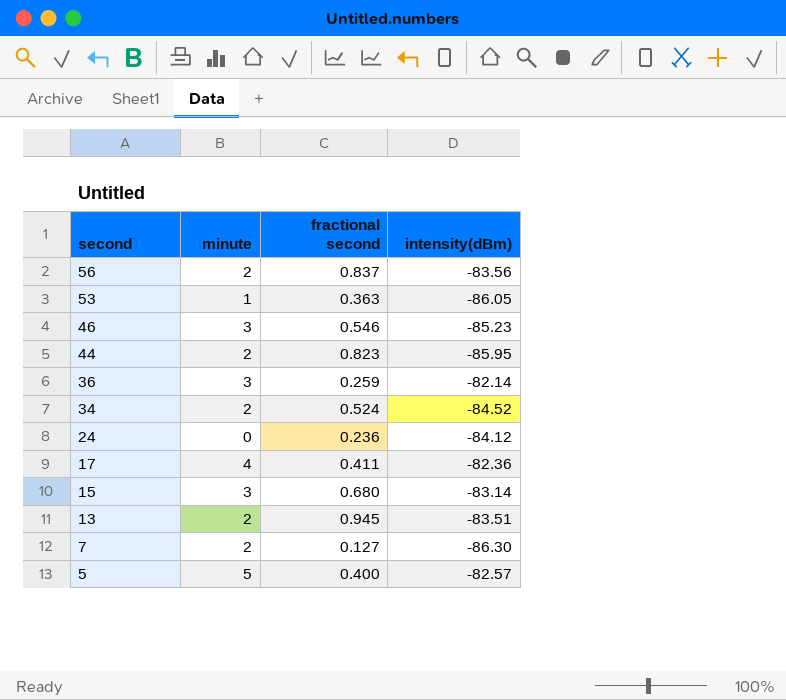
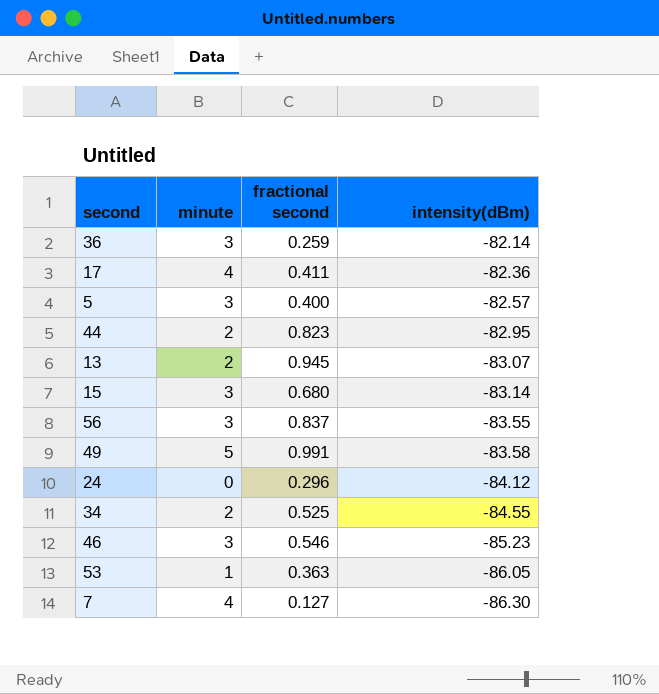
row order: second descending -> intensity(dBm) descending
5 | minute: 5 -> 3
44 | intensity(dBm): -85.95 -> -82.95
13 | intensity(dBm): -83.51 -> -83.07
56 | minute: 2 -> 3
56 | intensity(dBm): -83.56 -> -83.55
row 49: none -> 5 | 0.991 | -83.58
24 | fractional second: 0.236 -> 0.296
34 | fractional second: 0.524 -> 0.525
34 | intensity(dBm): -84.52 -> -84.55
7 | minute: 2 -> 4

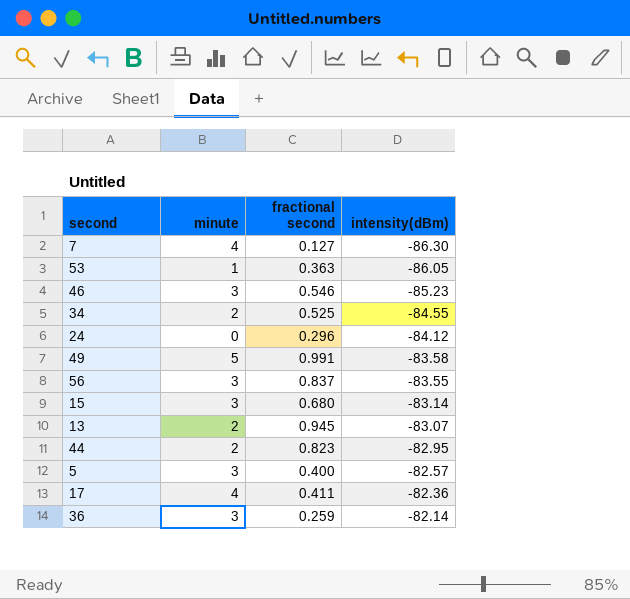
row order: intensity(dBm) descending -> intensity(dBm) ascending

